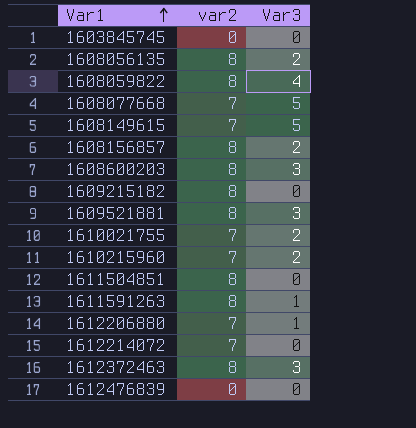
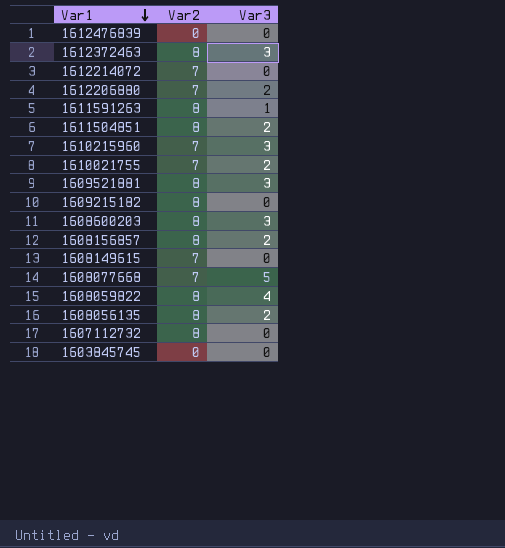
row order: Var1 ascending -> Var1 descending
column name: var2 -> Var2
1612206880 | Var3: 1 -> 2
1611504851 | Var3: 0 -> 2
1610215960 | Var3: 2 -> 3
1608149615 | Var3: 5 -> 0
row 1607112732: none -> 8 | 0

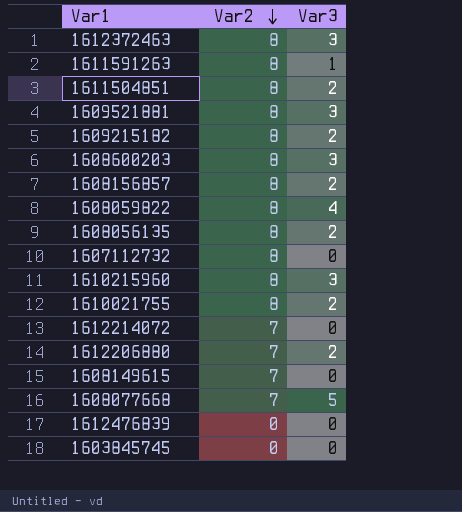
row order: Var1 descending -> Var2 descending
1609215182 | Var3: 0 -> 2
1610215960 | Var2: 7 -> 8
1610021755 | Var2: 7 -> 8

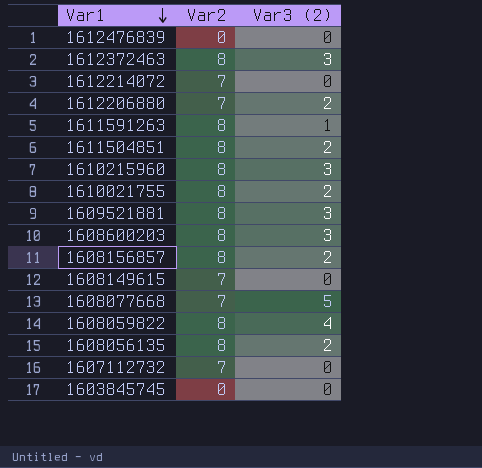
row order: Var2 descending -> Var1 descending
column name: Var3 -> Var3 (2)
row 1609215182: 8 | 2 -> none
1607112732 | Var2: 8 -> 7

